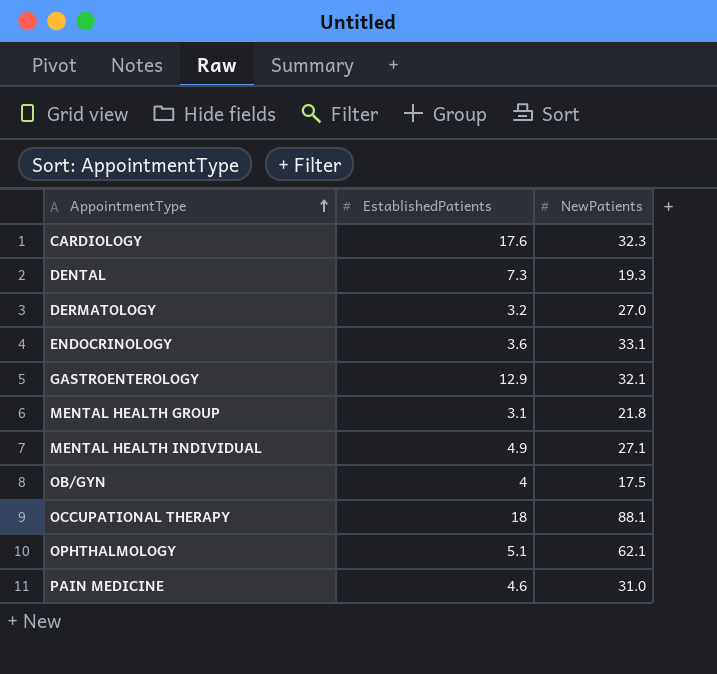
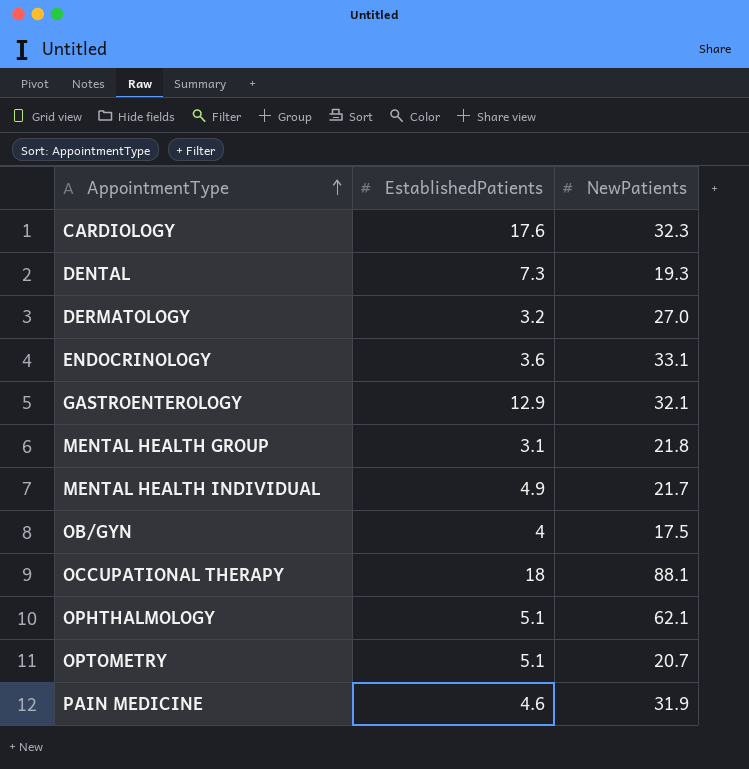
MENTAL HEALTH INDIVIDUAL | NewPatients: 27.1 -> 21.7
row OPTOMETRY: none -> 5.1 | 20.7
PAIN MEDICINE | NewPatients: 31.0 -> 31.9

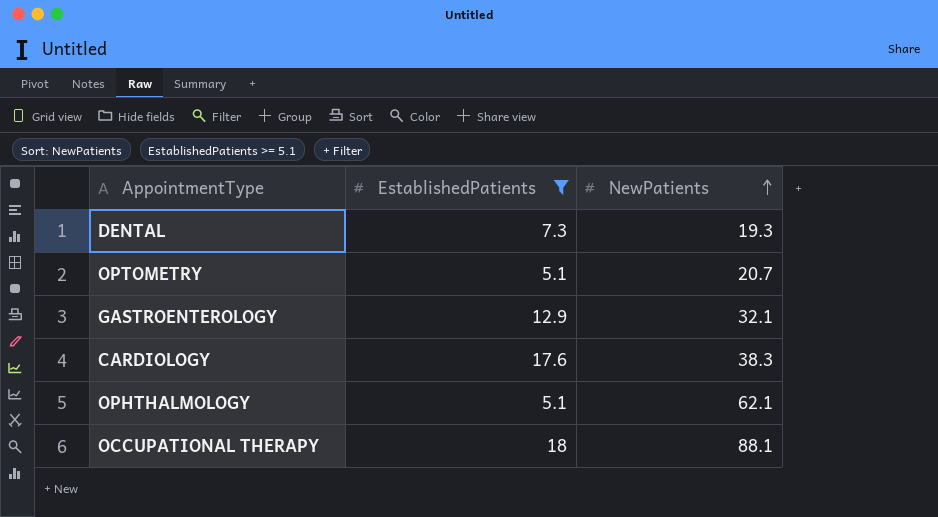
filter: none -> EstablishedPatients >= 5.1
row order: AppointmentType ascending -> NewPatients ascending
CARDIOLOGY | NewPatients: 32.3 -> 38.3

